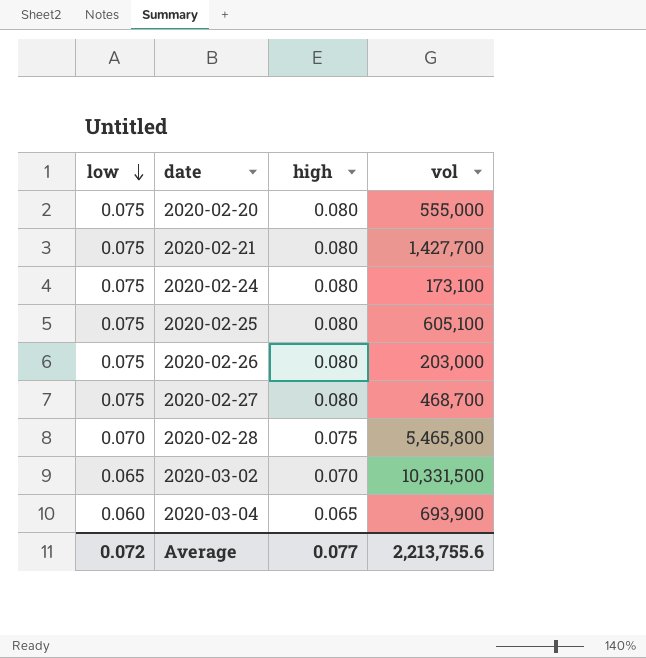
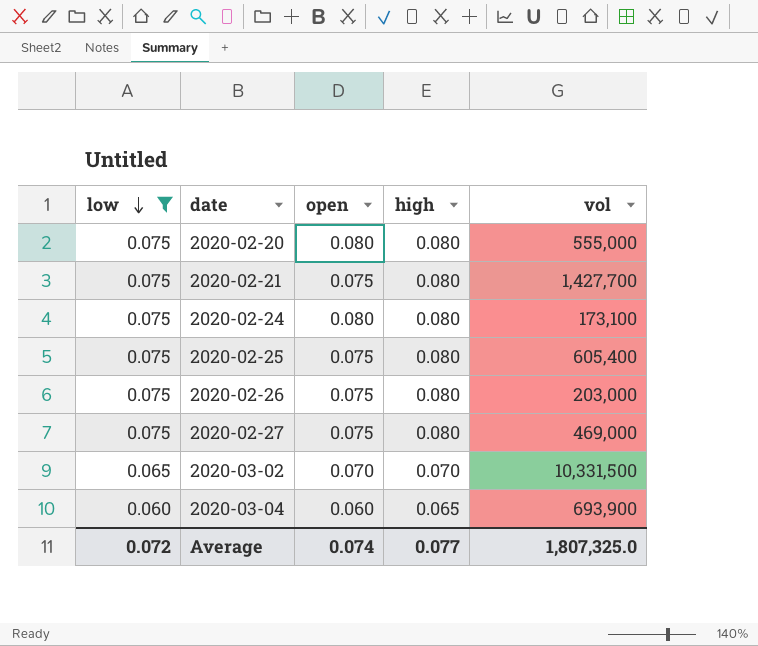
filter: none -> low != 0.070
column open | position: none -> 3
2020-02-25 | vol: 605,100 -> 605,400
2020-02-27 | vol: 468,700 -> 469,000
Average | vol: 2,213,755.6 -> 1,807,325.0

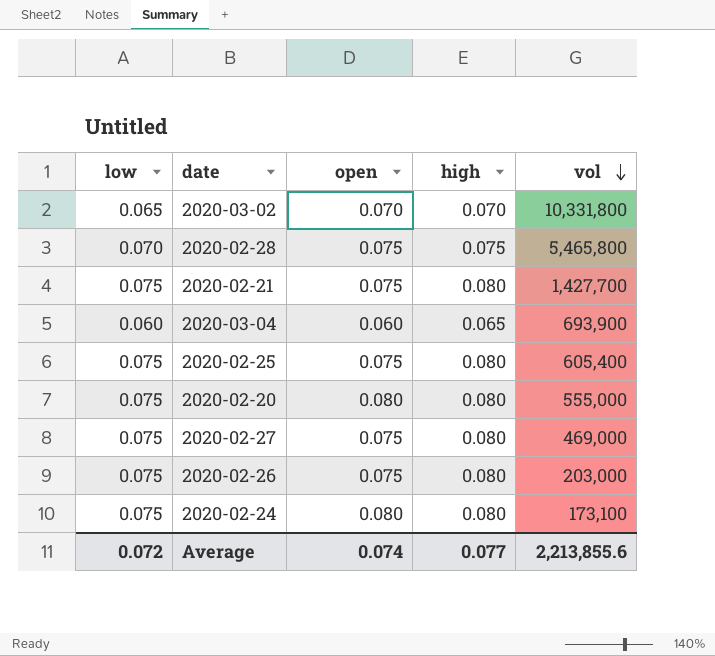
filter: low != 0.070 -> none
row order: low descending -> vol descending
2020-03-02 | vol: 10,331,500 -> 10,331,800
Average | vol: 1,807,325.0 -> 2,213,855.6

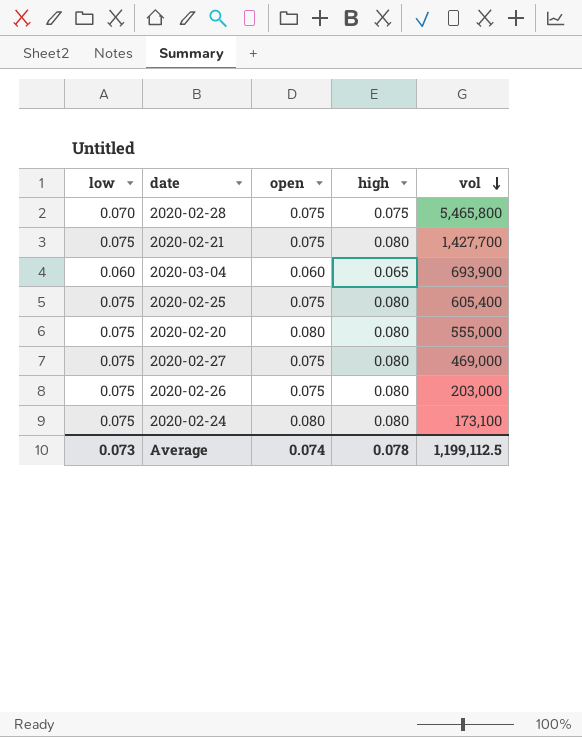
row 2020-03-02: 0.065 | 0.070 | 0.070 | 10,331,800 -> none
Average | low: 0.072 -> 0.073
Average | high: 0.077 -> 0.078
Average | vol: 2,213,855.6 -> 1,199,112.5

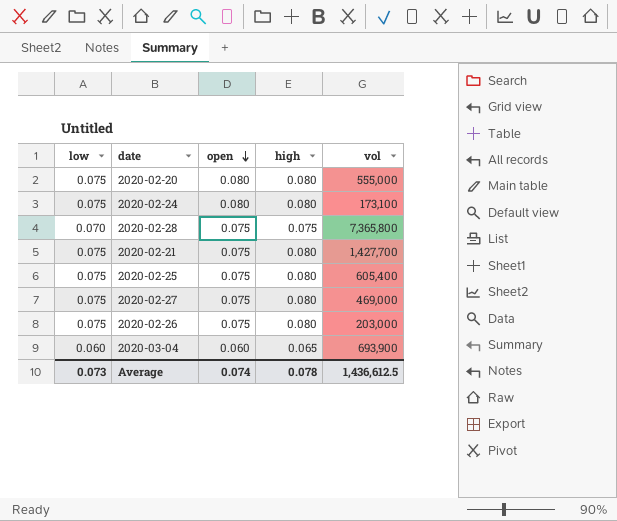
row order: vol descending -> open descending
2020-02-28 | vol: 5,465,800 -> 7,365,800
Average | vol: 1,199,112.5 -> 1,436,612.5

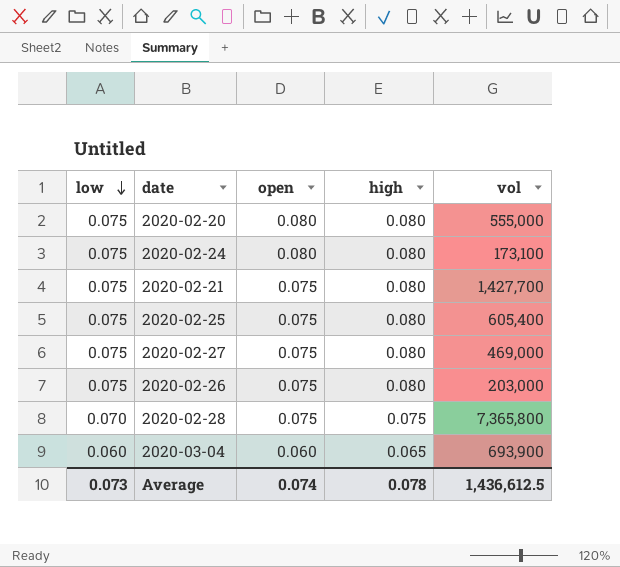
row order: open descending -> low descending

